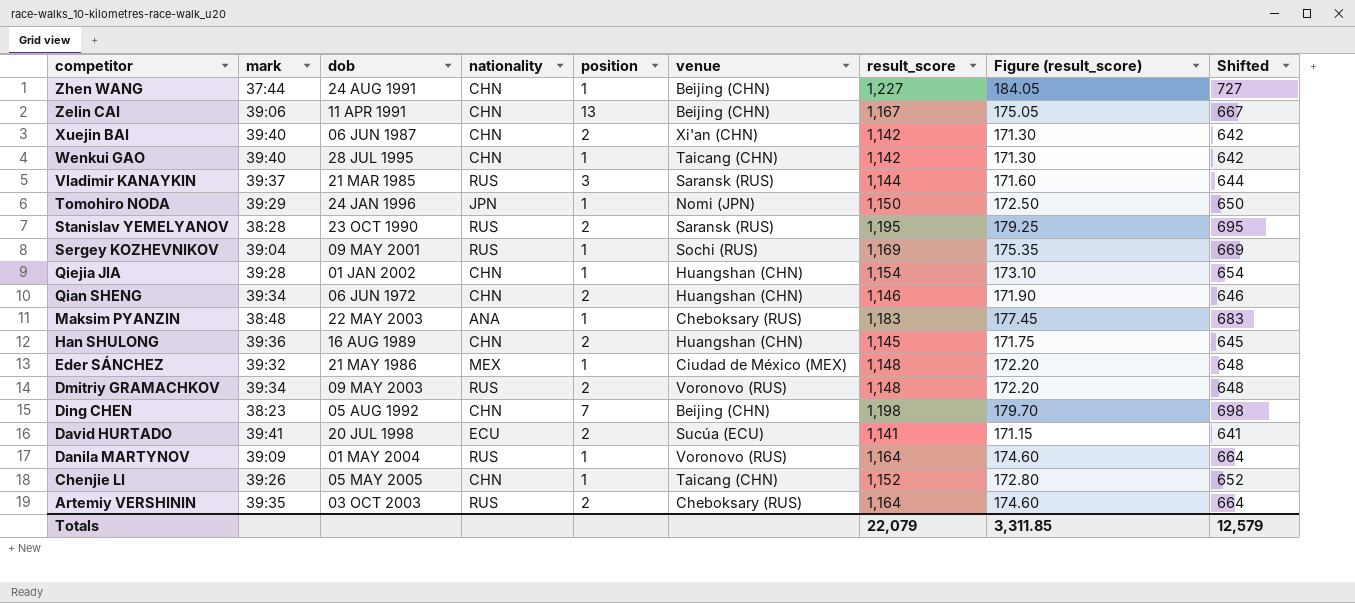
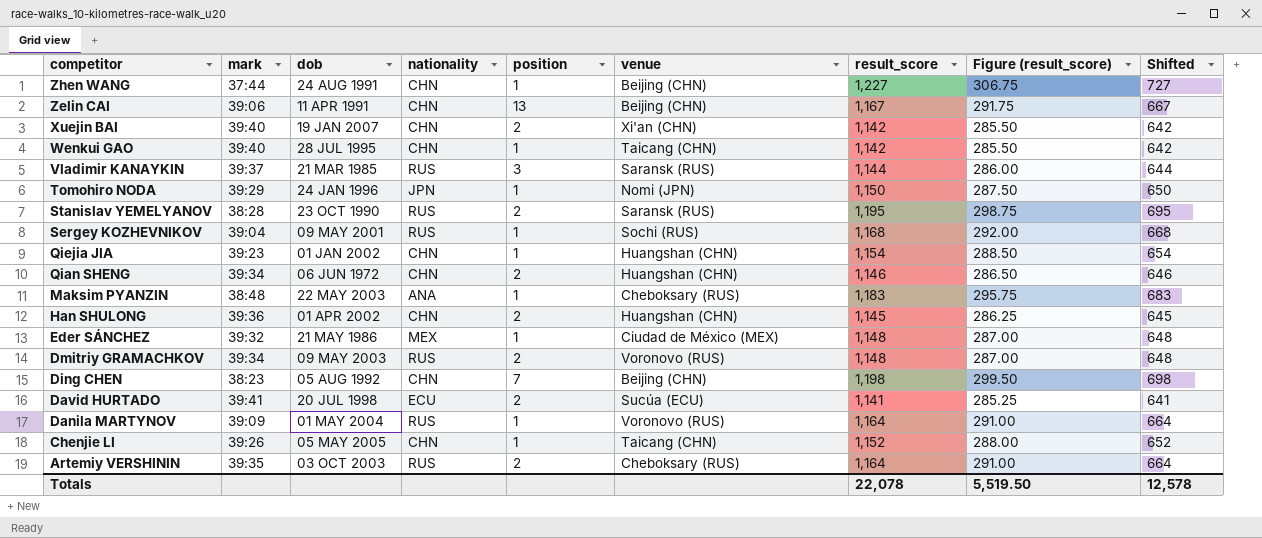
column Figure (result_score) | formula: [result_score] * 0.15 -> [result_score] * 0.25
Xuejin BAI | dob: 06 JUN 1987 -> 19 JAN 2007
Sergey KOZHEVNIKOV | result_score: 1,169 -> 1,168
Sergey KOZHEVNIKOV | Shifted: 669 -> 668
Qiejia JIA | mark: 39:28 -> 39:23
Han SHULONG | dob: 16 AUG 1989 -> 01 APR 2002
Totals | result_score: 22,079 -> 22,078
Totals | Figure (result_score): 3,311.85 -> 5,519.50
Totals | Shifted: 12,579 -> 12,578

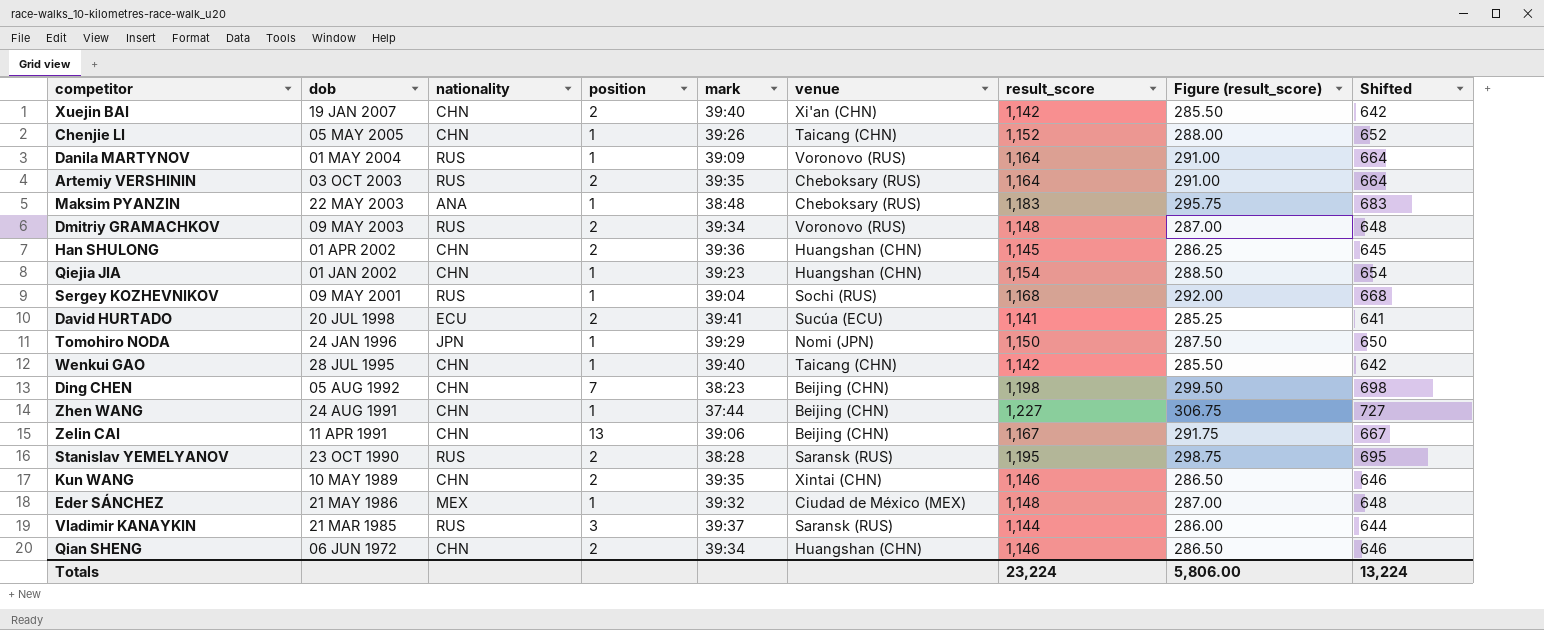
row order: competitor descending -> dob descending
column mark | position: 2 -> 5
row Kun WANG: none -> 10 MAY 1989 | CHN | 2 | 39:35 | Xintai (CHN) | 1,146 | 286.50 | 646
Totals | result_score: 22,078 -> 23,224
Totals | Figure (result_score): 5,519.50 -> 5,806.00
Totals | Shifted: 12,578 -> 13,224

